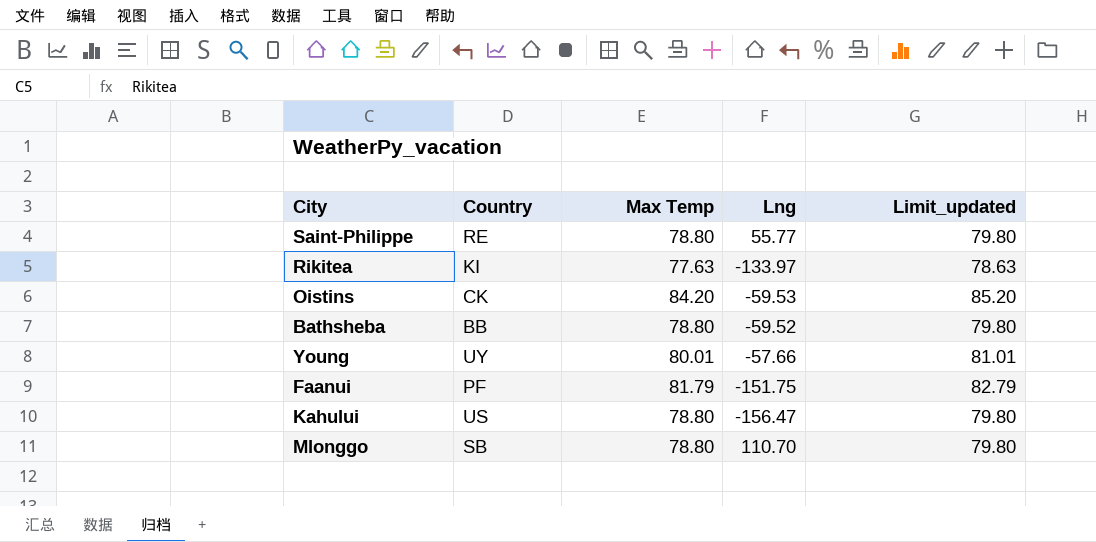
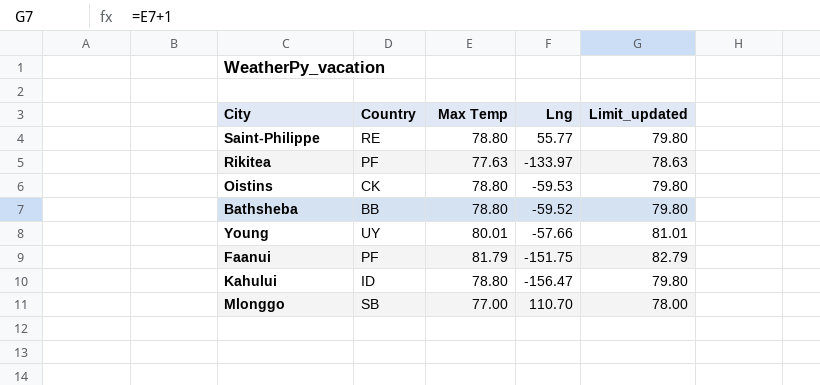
Rikitea | Country: KI -> PF
Oistins | Max Temp: 84.20 -> 78.80
Oistins | Limit_updated: 85.20 -> 79.80
Kahului | Country: US -> ID
Mlonggo | Max Temp: 78.80 -> 77.00
Mlonggo | Limit_updated: 79.80 -> 78.00

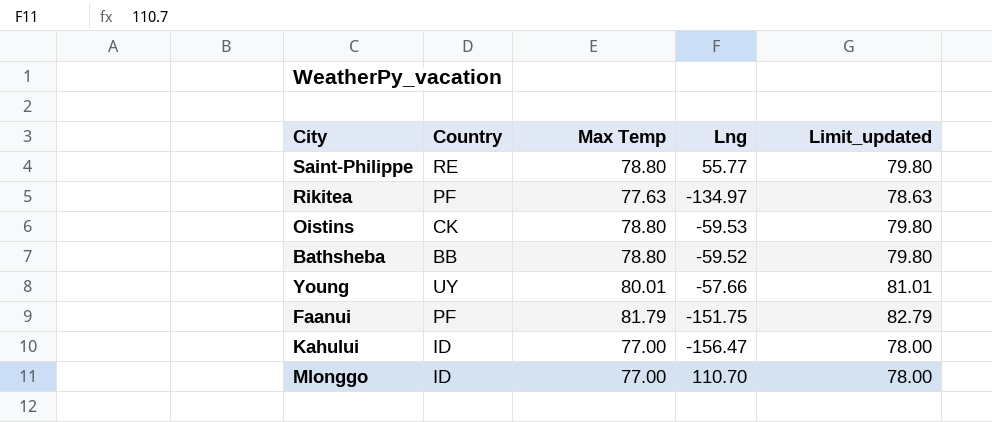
Rikitea | Lng: -133.97 -> -134.97
Kahului | Max Temp: 78.80 -> 77.00
Kahului | Limit_updated: 79.80 -> 78.00
Mlonggo | Country: SB -> ID

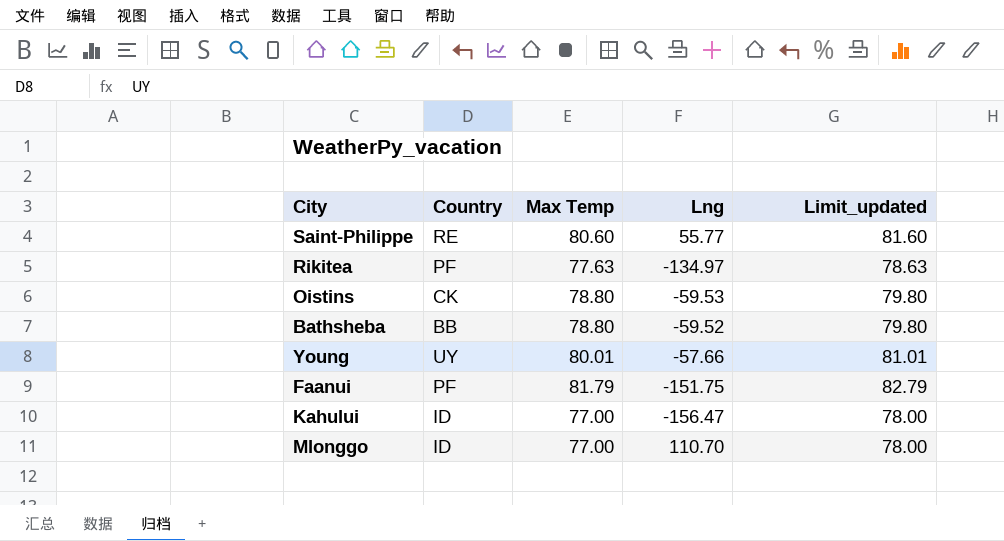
Saint-Philippe | Max Temp: 78.80 -> 80.60
Saint-Philippe | Limit_updated: 79.80 -> 81.60

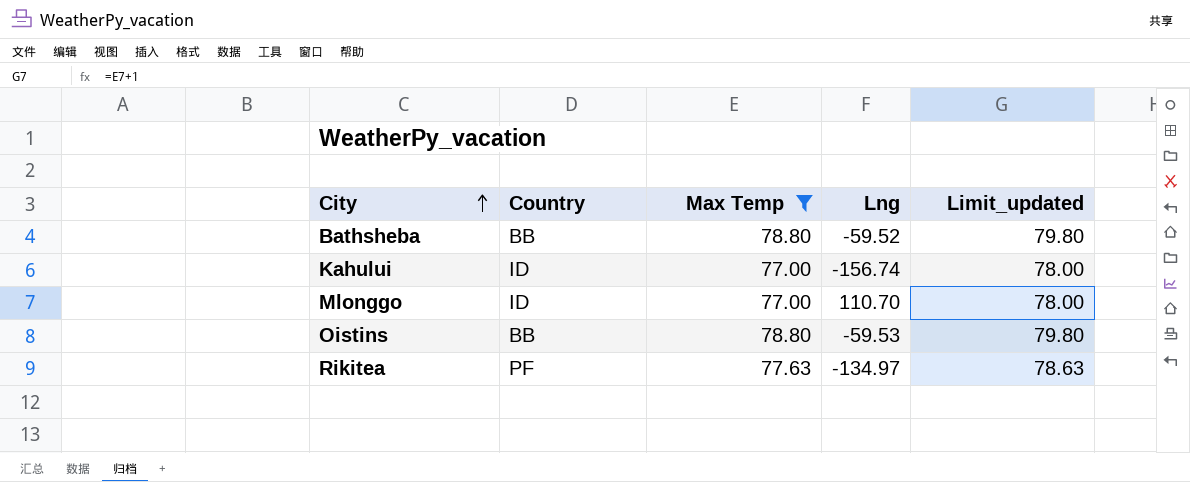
filter: none -> Max Temp <= 78.80
row order: none -> City ascending
Kahului | Lng: -156.47 -> -156.74
Oistins | Country: CK -> BB

